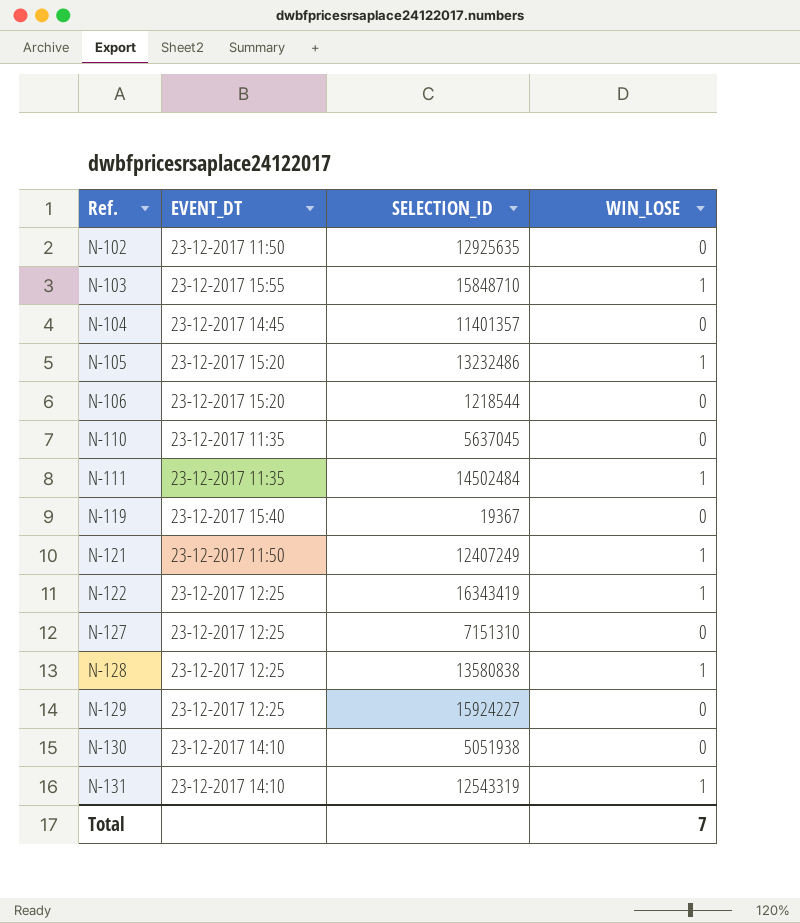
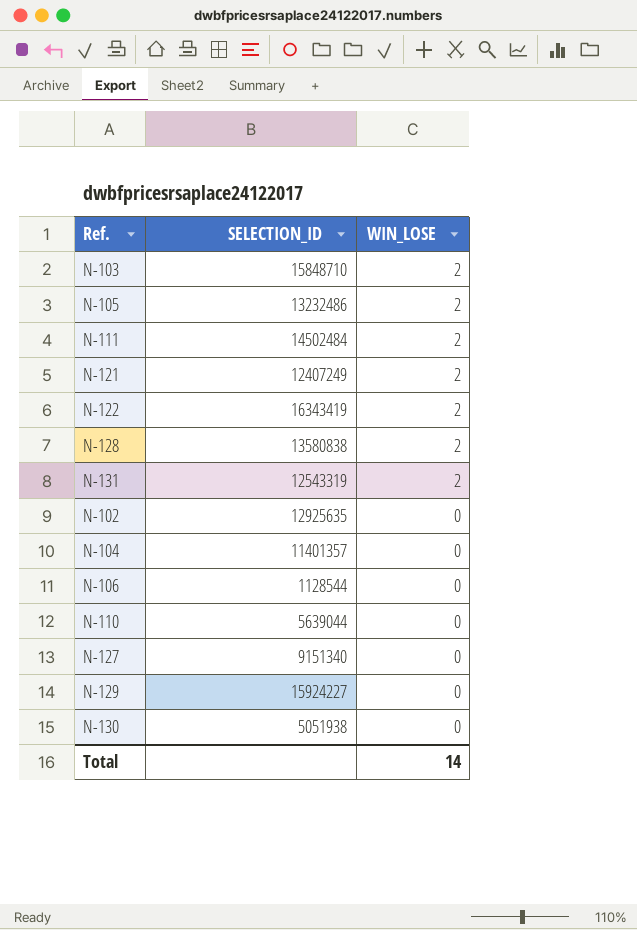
row order: Ref. ascending -> WIN_LOSE descending
column EVENT_DT | position: 2 -> none
row N-119: 23-12-2017 15:40 | 19367 | 0 -> none
N-103 | WIN_LOSE: 1 -> 2
N-105 | WIN_LOSE: 1 -> 2
N-111 | WIN_LOSE: 1 -> 2
N-121 | WIN_LOSE: 1 -> 2
N-122 | WIN_LOSE: 1 -> 2
N-128 | WIN_LOSE: 1 -> 2
N-131 | WIN_LOSE: 1 -> 2
N-106 | SELECTION_ID: 1218544 -> 1128544
N-110 | SELECTION_ID: 5637045 -> 5639044
N-127 | SELECTION_ID: 7151310 -> 9151340
Total | WIN_LOSE: 7 -> 14

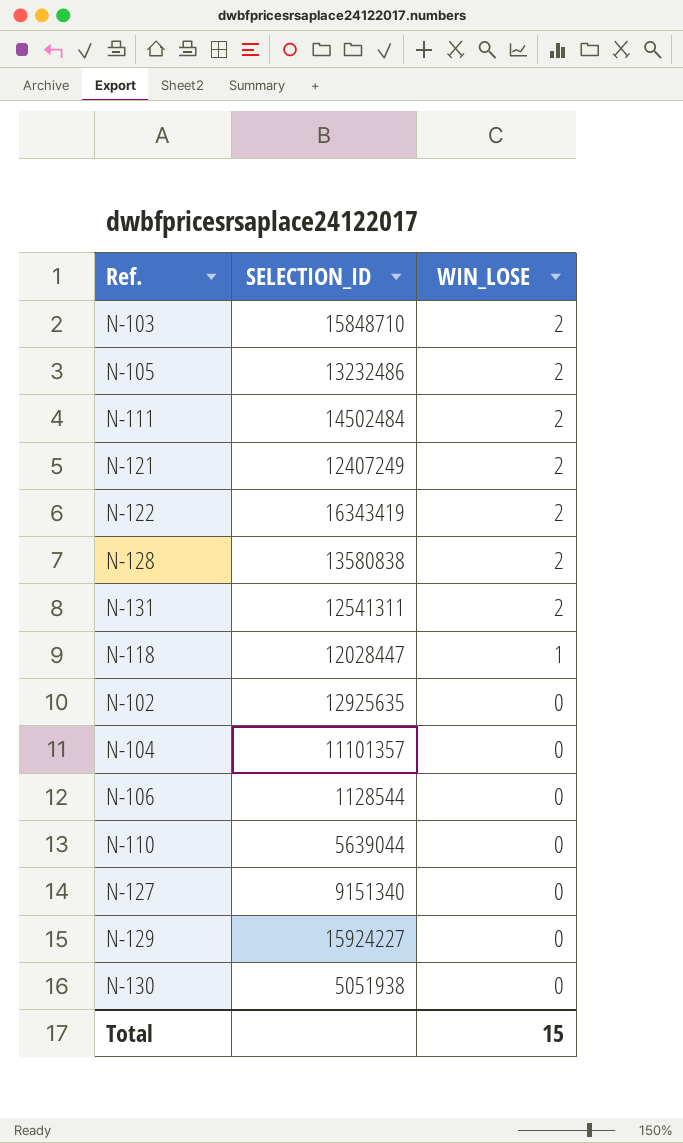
N-131 | SELECTION_ID: 12543319 -> 12541311
row N-118: none -> 12028447 | 1
N-104 | SELECTION_ID: 11401357 -> 11101357
Total | WIN_LOSE: 14 -> 15

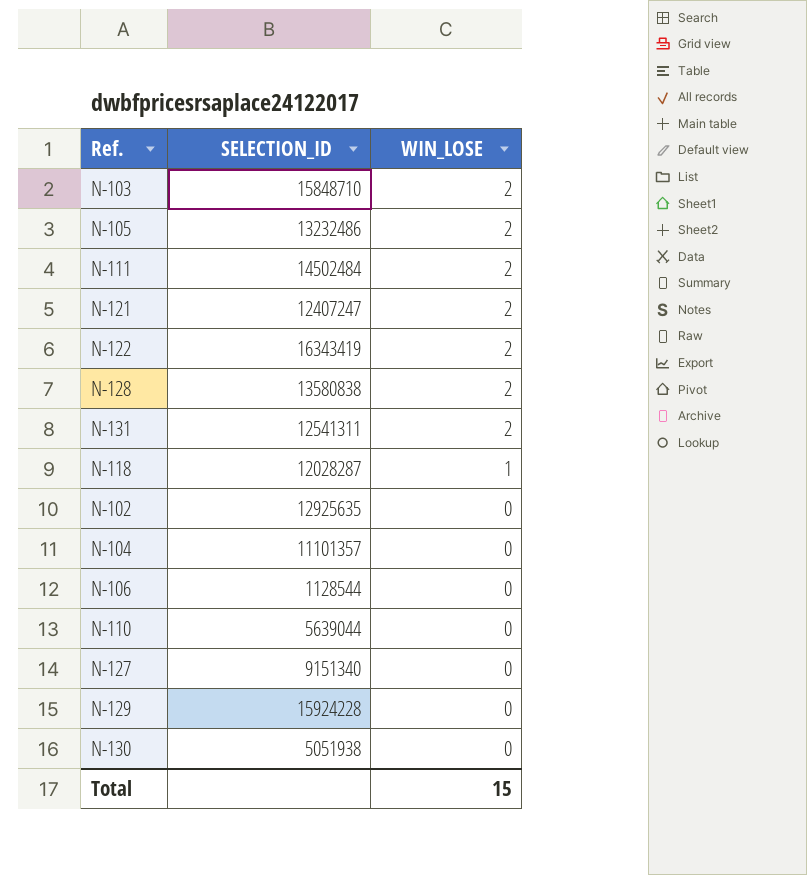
N-121 | SELECTION_ID: 12407249 -> 12407247
N-118 | SELECTION_ID: 12028447 -> 12028287
N-129 | SELECTION_ID: 15924227 -> 15924228

